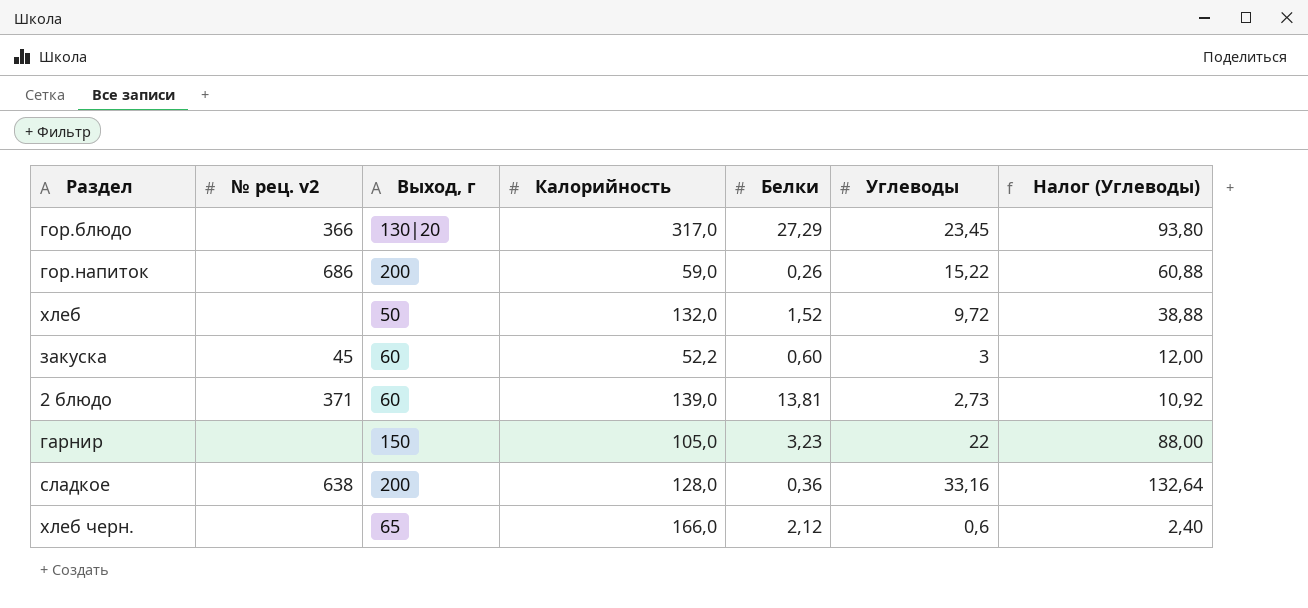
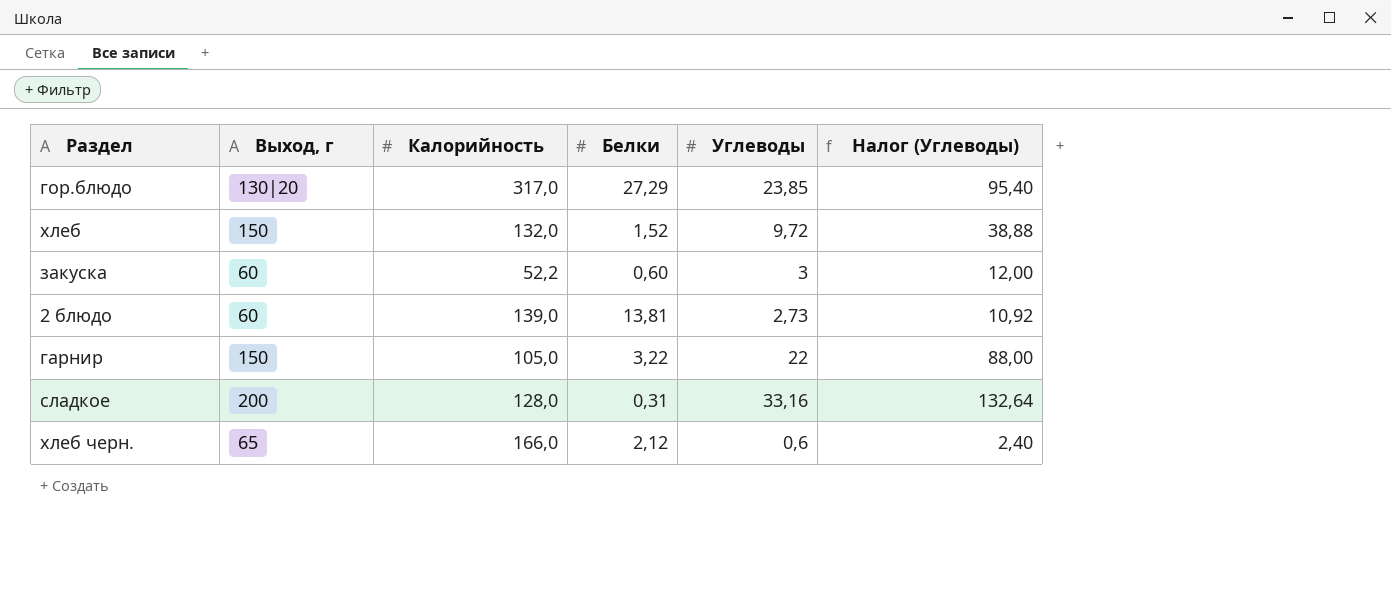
column № рец. v2 | position: 2 -> none
row гор.напиток: 686 | 200 | 59,0 | 0,26 | 15,22 | 60,88 -> none
гор.блюдо | Углеводы: 23,45 -> 23,85
гор.блюдо | Налог (Углеводы): 93,80 -> 95,40
хлеб | Выход, г: 50 -> 150
гарнир | Белки: 3,23 -> 3,22
сладкое | Белки: 0,36 -> 0,31

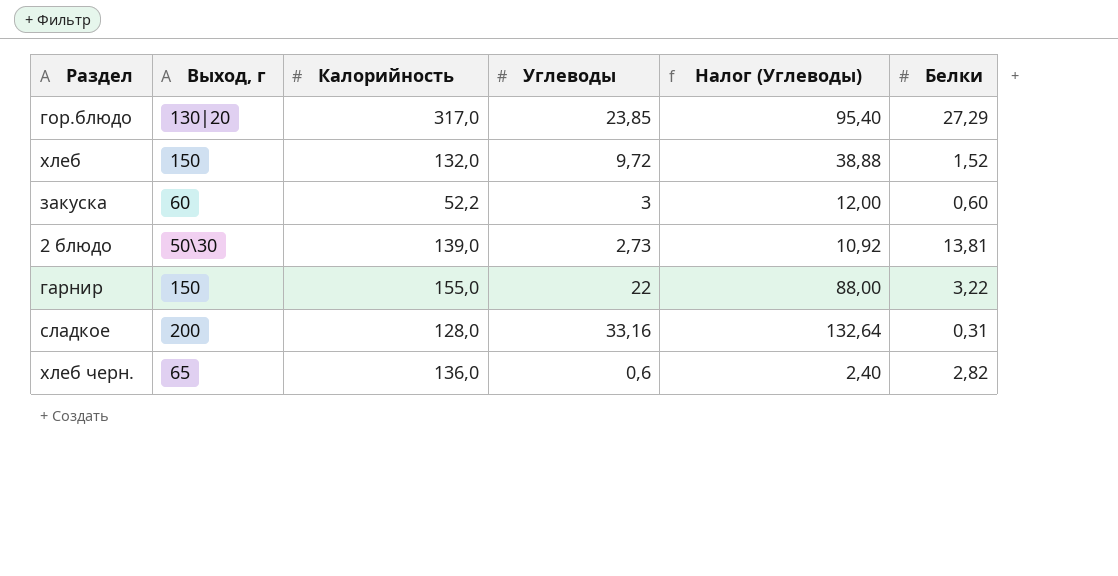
column Белки | position: 4 -> 6
2 блюдо | Выход, г: 60 -> 50\30
гарнир | Калорийность: 105,0 -> 155,0
хлеб черн. | Калорийность: 166,0 -> 136,0
хлеб черн. | Белки: 2,12 -> 2,82

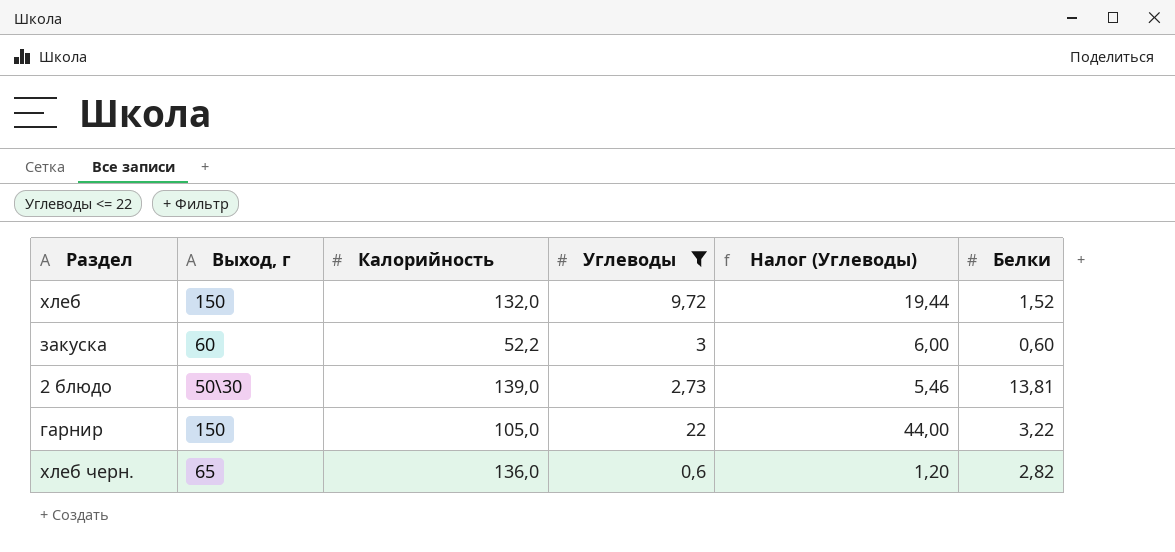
filter: none -> Углеводы <= 22
column Налог (Углеводы) | formula: [Углеводы] * 4 -> [Углеводы] * 2
гарнир | Калорийность: 155,0 -> 105,0

